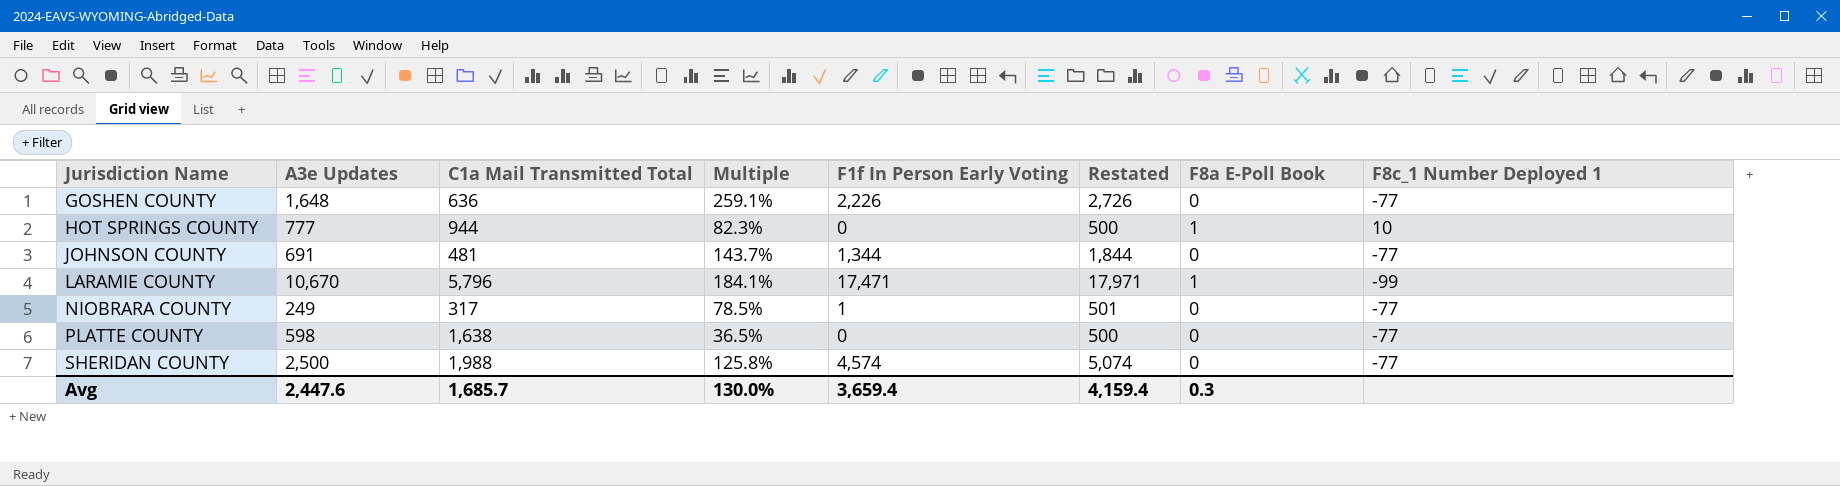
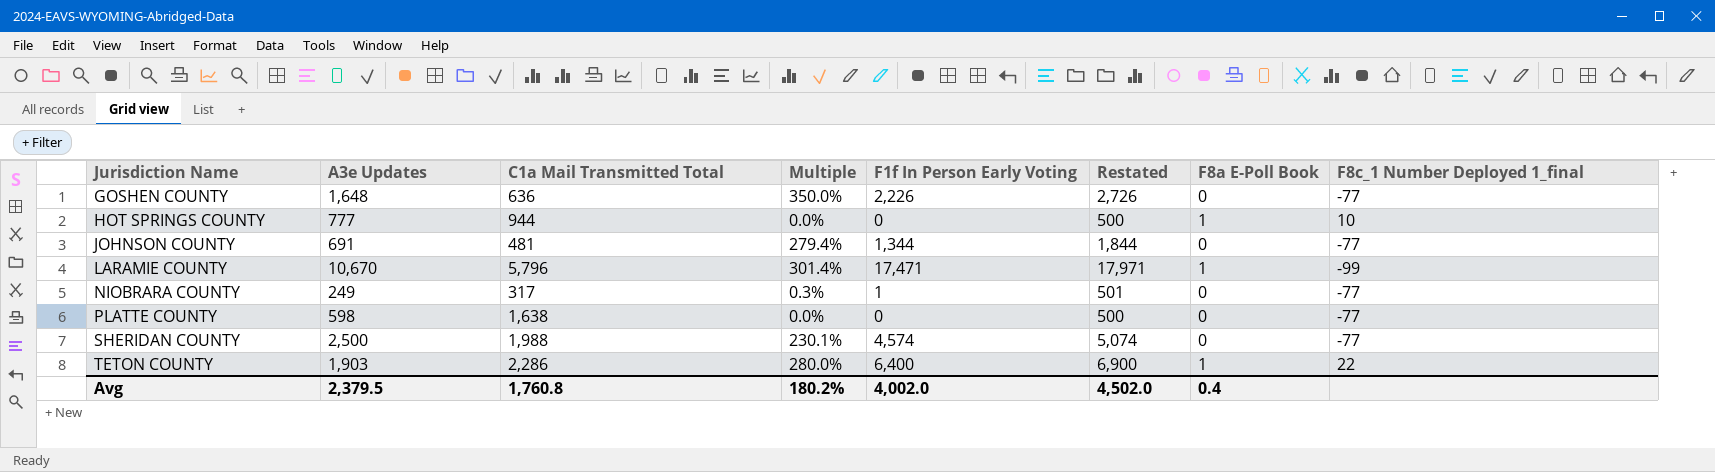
column Multiple | formula: [A3e Updates] / [C1a Mail Transmitted Total] -> [F1f In Person Early Voting] / [C1a Mail Transmitted Total]
column name: F8c_1 Number Deployed 1 -> F8c_1 Number Deployed 1_final
row TETON COUNTY: none -> 1,903 | 2,286 | 280.0% | 6,400 | 6,900 | 1 | 22
Avg | A3e Updates: 2,447.6 -> 2,379.5
Avg | C1a Mail Transmitted Total: 1,685.7 -> 1,760.8
Avg | Multiple: 130.0% -> 180.2%
Avg | F1f In Person Early Voting: 3,659.4 -> 4,002.0
Avg | Restated: 4,159.4 -> 4,502.0
Avg | F8a E-Poll Book: 0.3 -> 0.4

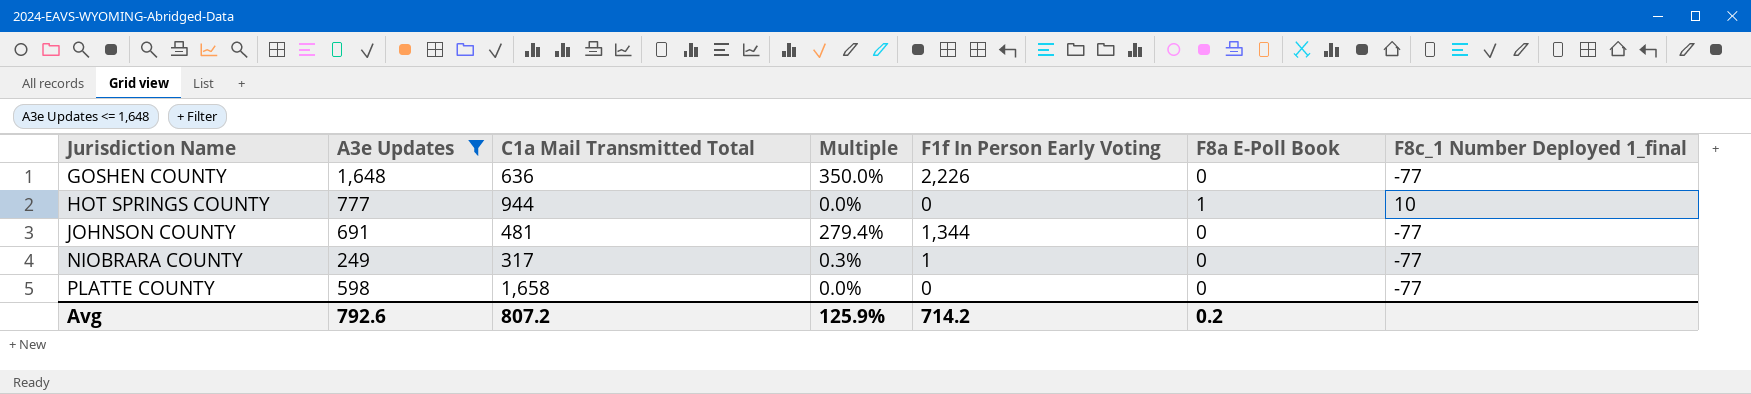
filter: none -> A3e Updates <= 1,648
column Restated | formula: [F1f In Person Early Voting] + 500 -> none
PLATTE COUNTY | C1a Mail Transmitted Total: 1,638 -> 1,658
Avg | A3e Updates: 2,379.5 -> 792.6
Avg | C1a Mail Transmitted Total: 1,760.8 -> 807.2
Avg | Multiple: 180.2% -> 125.9%
Avg | F1f In Person Early Voting: 4,002.0 -> 714.2
Avg | F8a E-Poll Book: 0.4 -> 0.2

